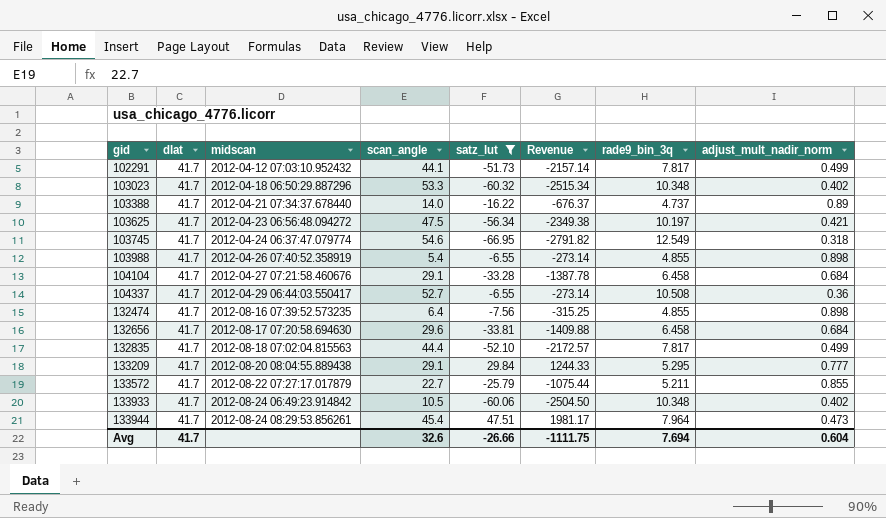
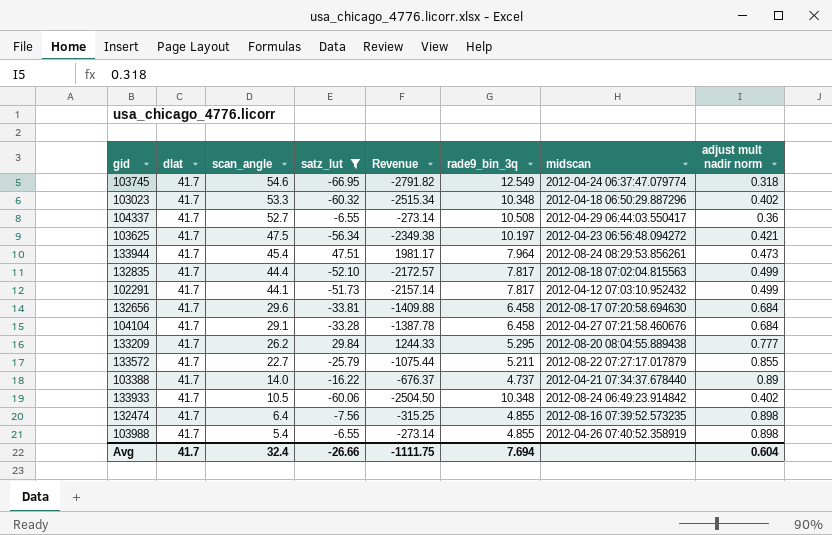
row order: gid ascending -> scan_angle descending
column midscan | position: 3 -> 7
column name: adjust_mult_nadir_norm -> adjust mult nadir norm
133209 | scan_angle: 29.1 -> 26.2
Avg | scan_angle: 32.6 -> 32.4

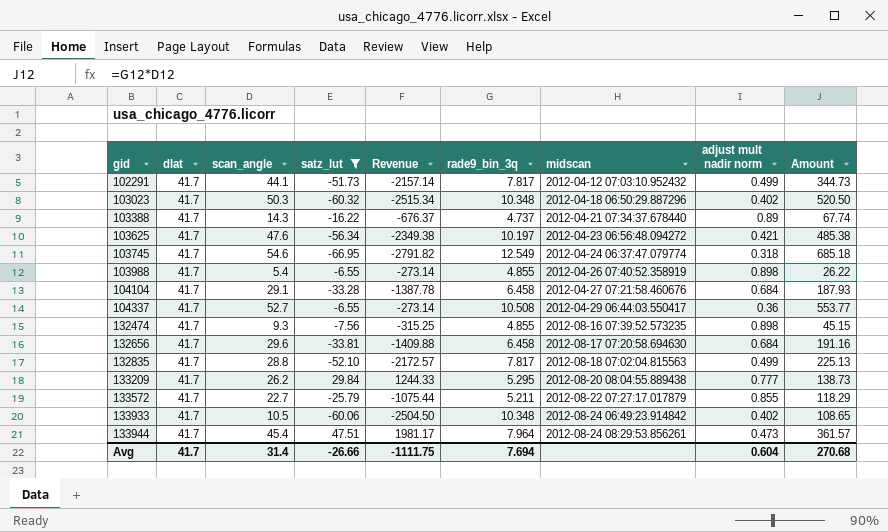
row order: scan_angle descending -> gid ascending
column Amount | formula: none -> [scan_angle] * [rade9_bin_3q]
103023 | scan_angle: 53.3 -> 50.3
103388 | scan_angle: 14.0 -> 14.3
103625 | scan_angle: 47.5 -> 47.6
132474 | scan_angle: 6.4 -> 9.3
132835 | scan_angle: 44.4 -> 28.8
Avg | scan_angle: 32.4 -> 31.4

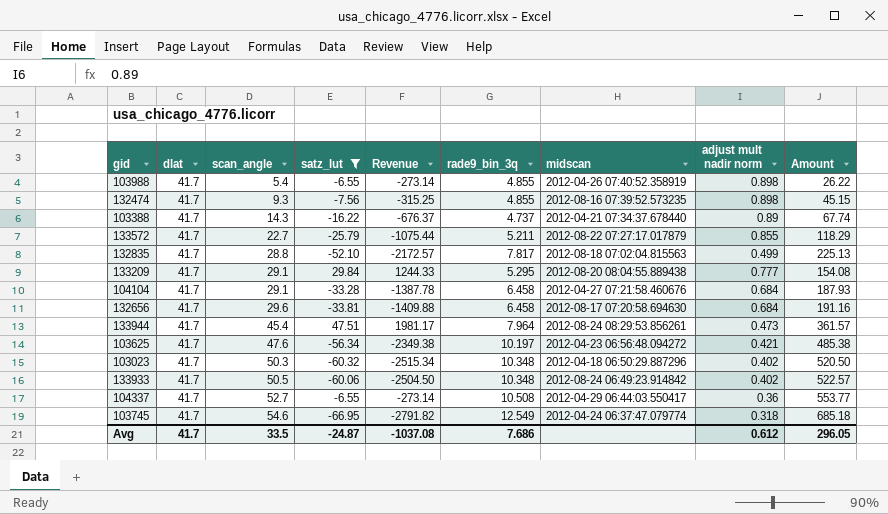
row order: gid ascending -> scan_angle ascending
row 102291: 41.7 | 44.1 | -51.73 | -2157.14 | 7.817 | 2012-04-12 07:03:10.952432 | 0.499 | 344.73 -> none
133209 | scan_angle: 26.2 -> 29.1
133209 | Amount: 138.73 -> 154.08
133933 | scan_angle: 10.5 -> 50.5
133933 | Amount: 108.65 -> 522.57
Avg | scan_angle: 31.4 -> 33.5
Avg | satz_lut: -26.66 -> -24.87
Avg | Revenue: -1111.75 -> -1037.08
Avg | rade9_bin_3q: 7.694 -> 7.686
Avg | adjust mult nadir norm: 0.604 -> 0.612
Avg | Amount: 270.68 -> 296.05

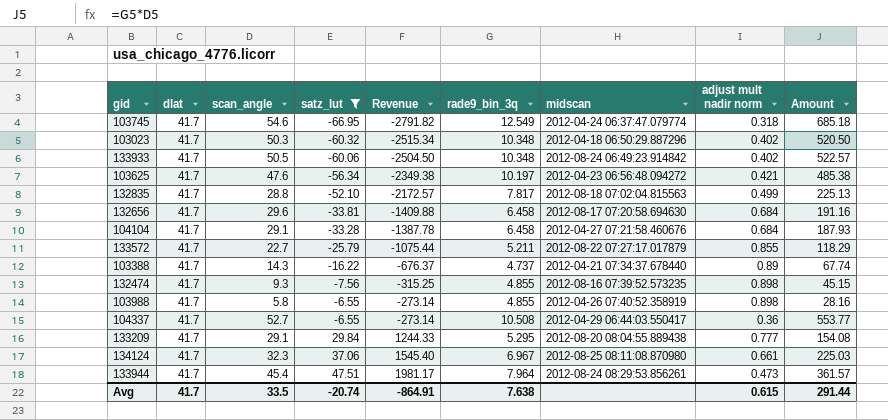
row order: scan_angle ascending -> satz_lut ascending
103988 | scan_angle: 5.4 -> 5.8
103988 | Amount: 26.22 -> 28.16
row 134124: none -> 41.7 | 32.3 | 37.06 | 1545.40 | 6.967 | 2012-08-25 08:11:08.870980 | 0.661 | 225.03
Avg | satz_lut: -24.87 -> -20.74
Avg | Revenue: -1037.08 -> -864.91
Avg | rade9_bin_3q: 7.686 -> 7.638
Avg | adjust mult nadir norm: 0.612 -> 0.615
Avg | Amount: 296.05 -> 291.44

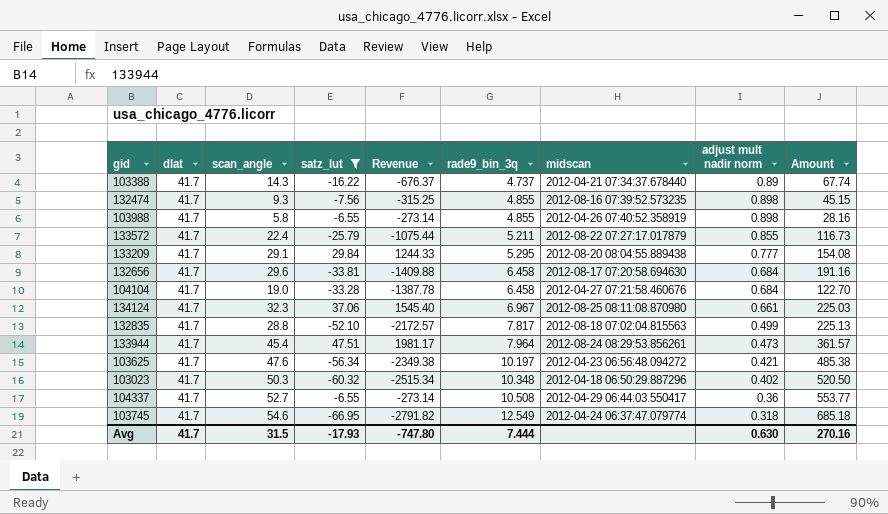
row order: satz_lut ascending -> rade9_bin_3q ascending
row 133933: 41.7 | 50.5 | -60.06 | -2504.50 | 10.348 | 2012-08-24 06:49:23.914842 | 0.402 | 522.57 -> none
133572 | scan_angle: 22.7 -> 22.4
133572 | Amount: 118.29 -> 116.73
104104 | scan_angle: 29.1 -> 19.0
104104 | Amount: 187.93 -> 122.70
Avg | scan_angle: 33.5 -> 31.5
Avg | satz_lut: -20.74 -> -17.93
Avg | Revenue: -864.91 -> -747.80
Avg | rade9_bin_3q: 7.638 -> 7.444
Avg | adjust mult nadir norm: 0.615 -> 0.630
Avg | Amount: 291.44 -> 270.16

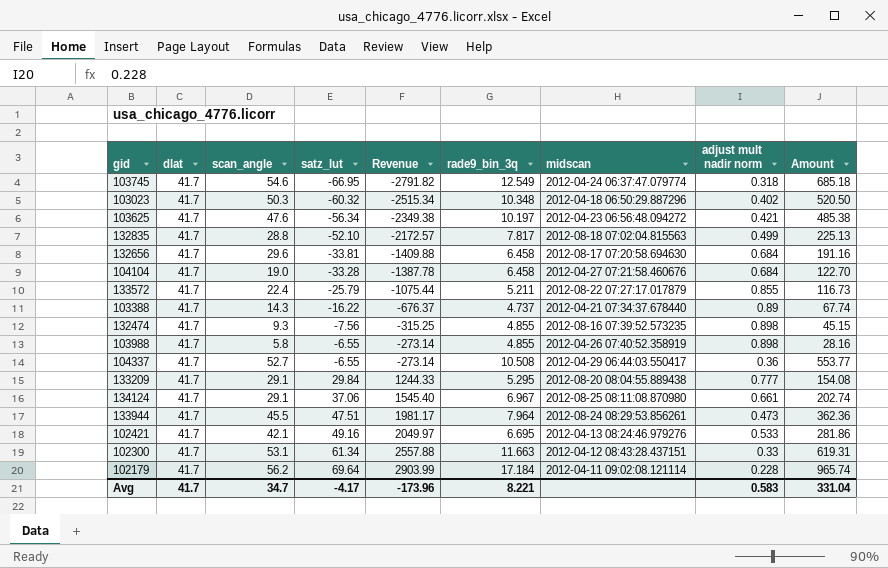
filter: satz_lut <= 47.51 -> none
row order: rade9_bin_3q ascending -> satz_lut ascending
134124 | scan_angle: 32.3 -> 29.1
134124 | Amount: 225.03 -> 202.74
133944 | scan_angle: 45.4 -> 45.5
133944 | Amount: 361.57 -> 362.36
Avg | scan_angle: 31.5 -> 34.7
Avg | satz_lut: -17.93 -> -4.17
Avg | Revenue: -747.80 -> -173.96
Avg | rade9_bin_3q: 7.444 -> 8.221
Avg | adjust mult nadir norm: 0.630 -> 0.583
Avg | Amount: 270.16 -> 331.04

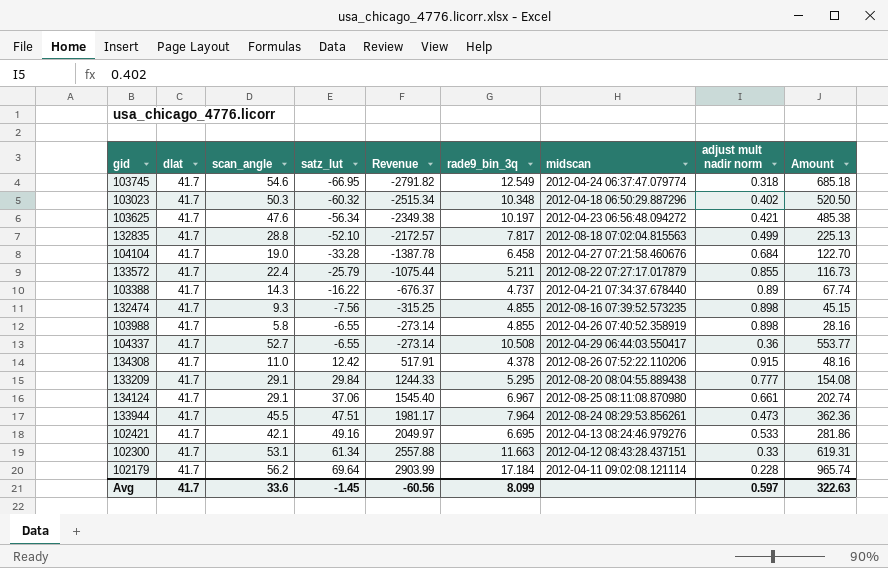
row 132656: 41.7 | 29.6 | -33.81 | -1409.88 | 6.458 | 2012-08-17 07:20:58.694630 | 0.684 | 191.16 -> none
row 134308: none -> 41.7 | 11.0 | 12.42 | 517.91 | 4.378 | 2012-08-26 07:52:22.110206 | 0.915 | 48.16
Avg | scan_angle: 34.7 -> 33.6
Avg | satz_lut: -4.17 -> -1.45
Avg | Revenue: -173.96 -> -60.56
Avg | rade9_bin_3q: 8.221 -> 8.099
Avg | adjust mult nadir norm: 0.583 -> 0.597
Avg | Amount: 331.04 -> 322.63

